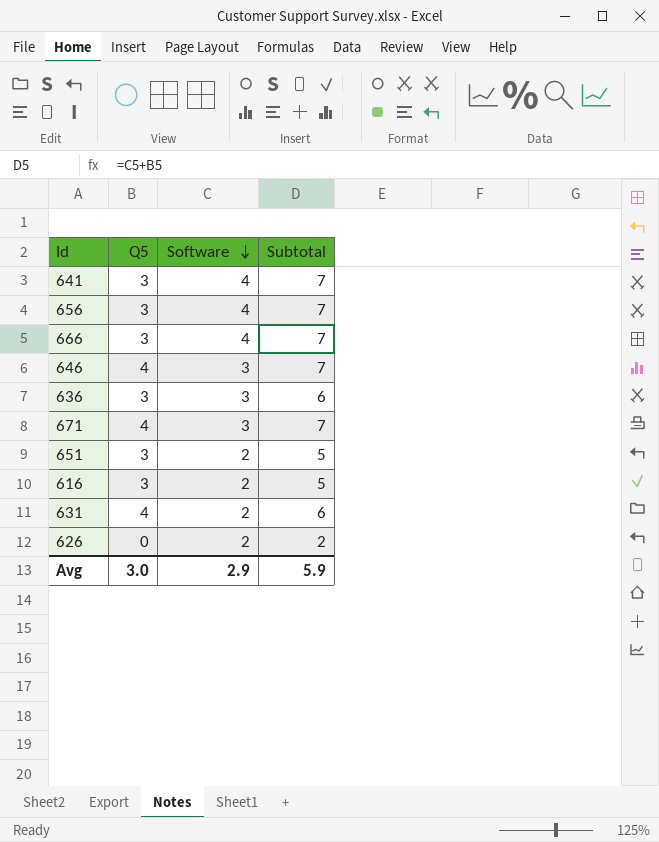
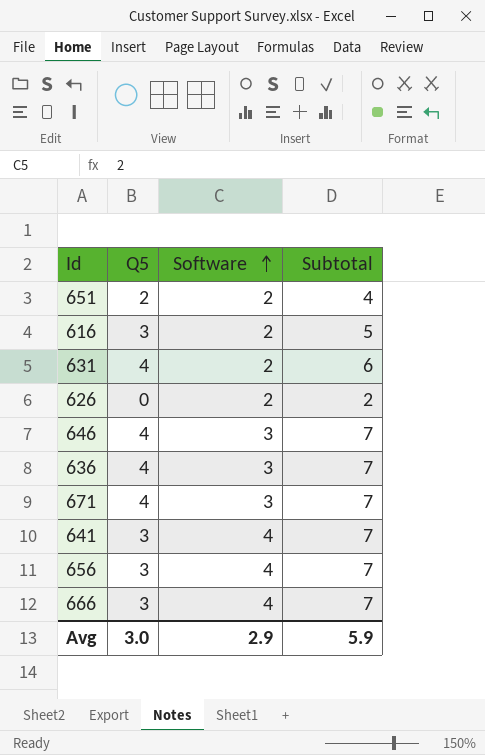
row order: Software descending -> Software ascending
651 | Q5: 3 -> 2
651 | Subtotal: 5 -> 4
636 | Q5: 3 -> 4
636 | Subtotal: 6 -> 7

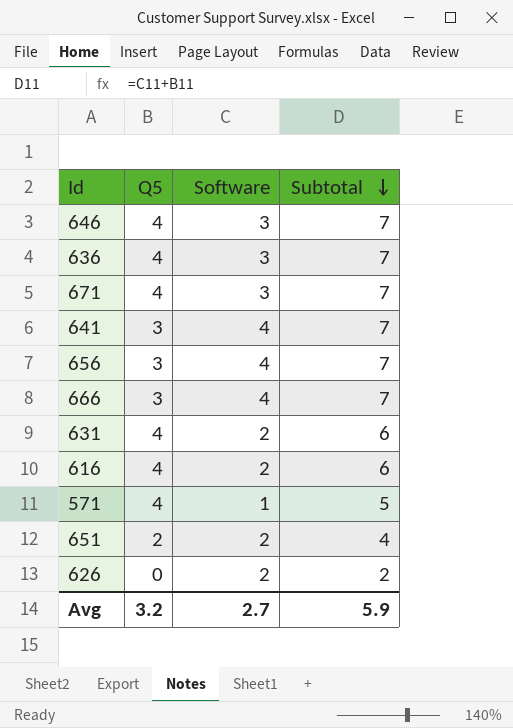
row order: Software ascending -> Subtotal descending
616 | Q5: 3 -> 4
616 | Subtotal: 5 -> 6
row 571: none -> 4 | 1 | 5
Avg | Q5: 3.0 -> 3.2
Avg | Software: 2.9 -> 2.7

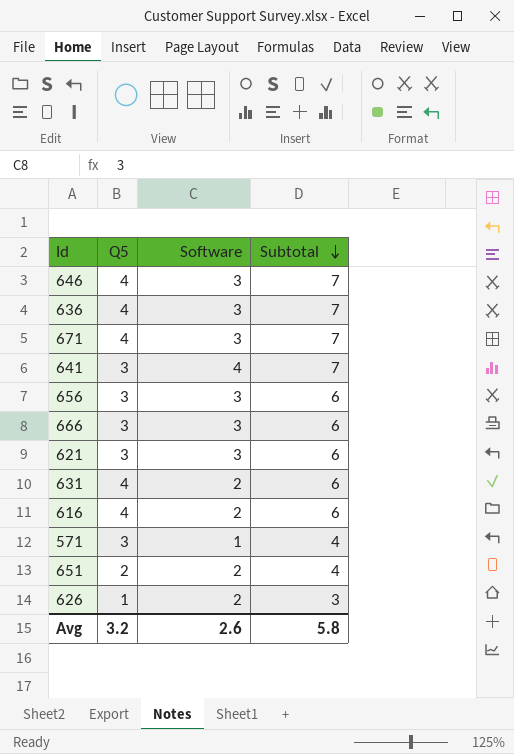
656 | Software: 4 -> 3
656 | Subtotal: 7 -> 6
666 | Software: 4 -> 3
666 | Subtotal: 7 -> 6
row 621: none -> 3 | 3 | 6
571 | Q5: 4 -> 3
571 | Subtotal: 5 -> 4
626 | Q5: 0 -> 1
626 | Subtotal: 2 -> 3
Avg | Software: 2.7 -> 2.6
Avg | Subtotal: 5.9 -> 5.8

